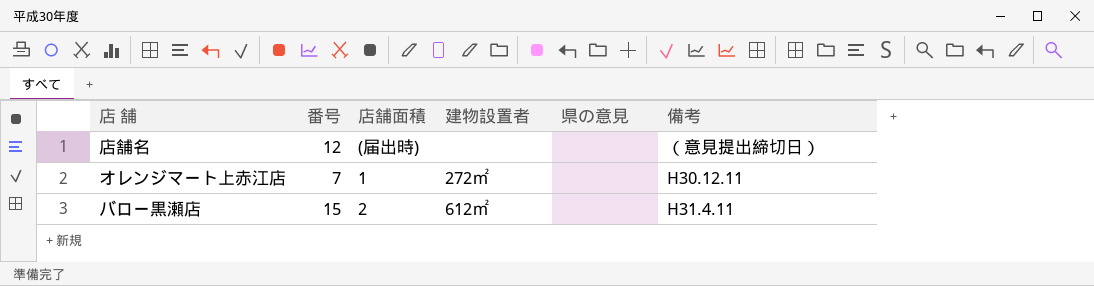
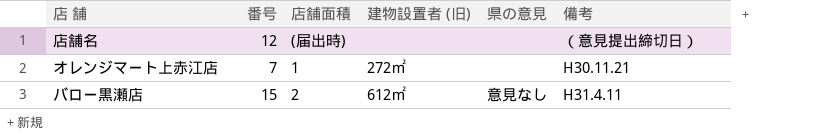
column name: 建物設置者 -> 建物設置者 (旧)
オレンジマート上赤江店 | 備考: H30.12.11 -> H30.11.21
バロー黒瀬店 | 県の意見: none -> 意見なし

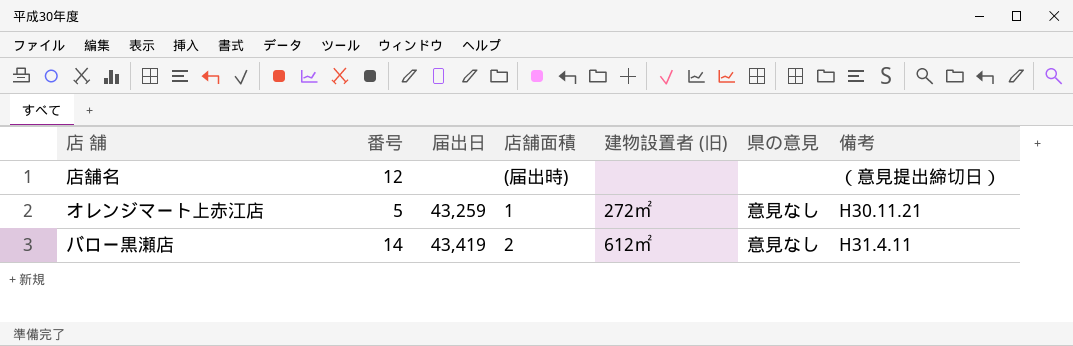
column 届出日 | position: none -> 3
オレンジマート上赤江店 | 番号: 7 -> 5
オレンジマート上赤江店 | 県の意見: none -> 意見なし
バロー黒瀬店 | 番号: 15 -> 14

